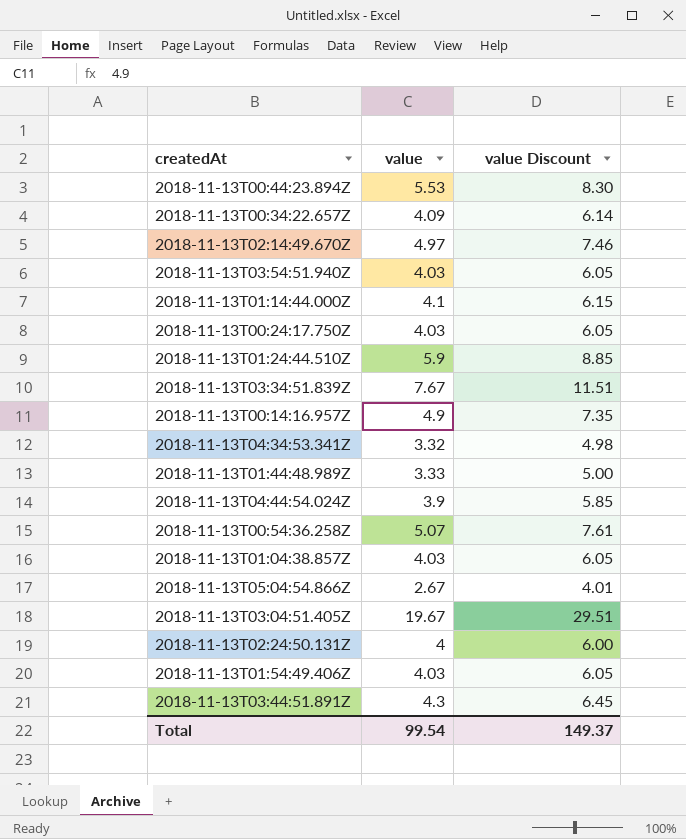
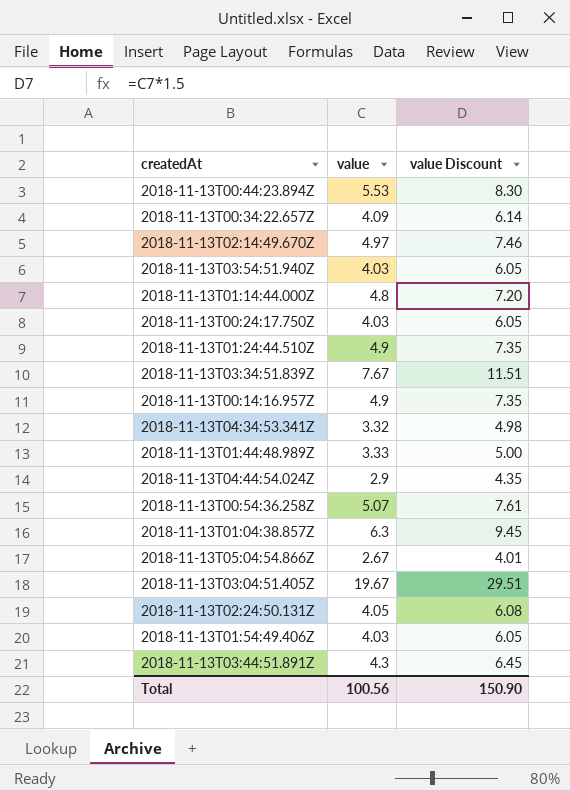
2018-11-13T01:14:44.000Z | value: 4.1 -> 4.8
2018-11-13T01:14:44.000Z | value Discount: 6.15 -> 7.20
2018-11-13T01:24:44.510Z | value: 5.9 -> 4.9
2018-11-13T01:24:44.510Z | value Discount: 8.85 -> 7.35
2018-11-13T04:44:54.024Z | value: 3.9 -> 2.9
2018-11-13T04:44:54.024Z | value Discount: 5.85 -> 4.35
2018-11-13T01:04:38.857Z | value: 4.03 -> 6.3
2018-11-13T01:04:38.857Z | value Discount: 6.05 -> 9.45
2018-11-13T02:24:50.131Z | value: 4 -> 4.05
2018-11-13T02:24:50.131Z | value Discount: 6.00 -> 6.08
Total | value: 99.54 -> 100.56
Total | value Discount: 149.37 -> 150.90

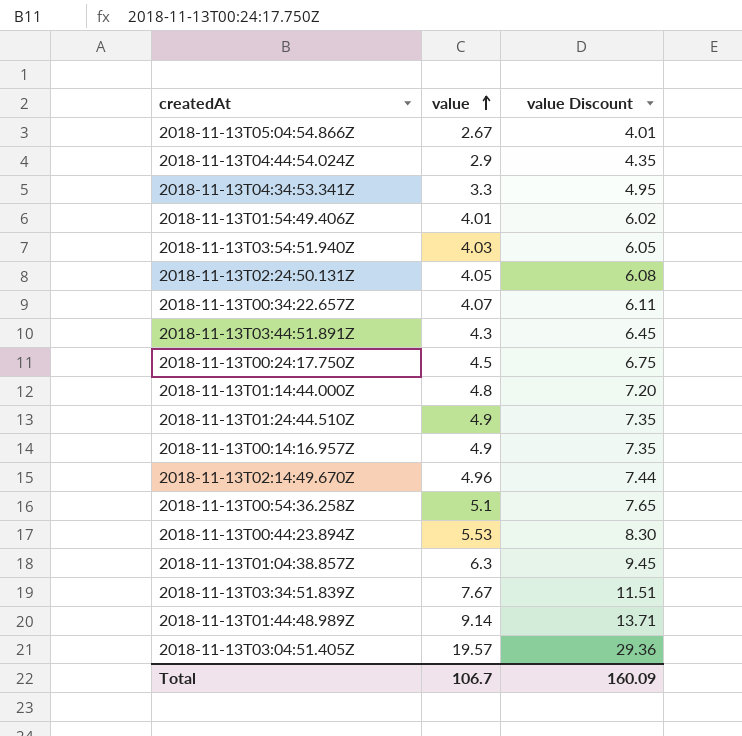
row order: none -> value ascending
2018-11-13T04:34:53.341Z | value: 3.32 -> 3.3
2018-11-13T04:34:53.341Z | value Discount: 4.98 -> 4.95
2018-11-13T01:54:49.406Z | value: 4.03 -> 4.01
2018-11-13T01:54:49.406Z | value Discount: 6.05 -> 6.02
2018-11-13T00:34:22.657Z | value: 4.09 -> 4.07
2018-11-13T00:34:22.657Z | value Discount: 6.14 -> 6.11
2018-11-13T00:24:17.750Z | value: 4.03 -> 4.5
2018-11-13T00:24:17.750Z | value Discount: 6.05 -> 6.75
2018-11-13T02:14:49.670Z | value: 4.97 -> 4.96
2018-11-13T02:14:49.670Z | value Discount: 7.46 -> 7.44
2018-11-13T00:54:36.258Z | value: 5.07 -> 5.1
2018-11-13T00:54:36.258Z | value Discount: 7.61 -> 7.65
2018-11-13T01:44:48.989Z | value: 3.33 -> 9.14
2018-11-13T01:44:48.989Z | value Discount: 5.00 -> 13.71
2018-11-13T03:04:51.405Z | value: 19.67 -> 19.57
2018-11-13T03:04:51.405Z | value Discount: 29.51 -> 29.36
Total | value: 100.56 -> 106.7
Total | value Discount: 150.90 -> 160.09

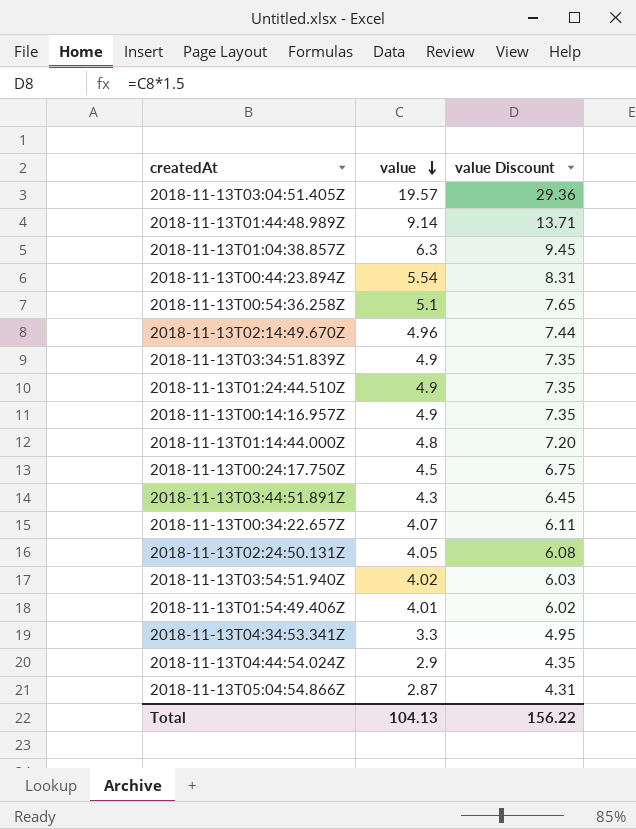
row order: value ascending -> value descending
2018-11-13T00:44:23.894Z | value: 5.53 -> 5.54
2018-11-13T00:44:23.894Z | value Discount: 8.30 -> 8.31
2018-11-13T03:34:51.839Z | value: 7.67 -> 4.9
2018-11-13T03:34:51.839Z | value Discount: 11.51 -> 7.35
2018-11-13T03:54:51.940Z | value: 4.03 -> 4.02
2018-11-13T03:54:51.940Z | value Discount: 6.05 -> 6.03
2018-11-13T05:04:54.866Z | value: 2.67 -> 2.87
2018-11-13T05:04:54.866Z | value Discount: 4.01 -> 4.31
Total | value: 106.7 -> 104.13
Total | value Discount: 160.09 -> 156.22

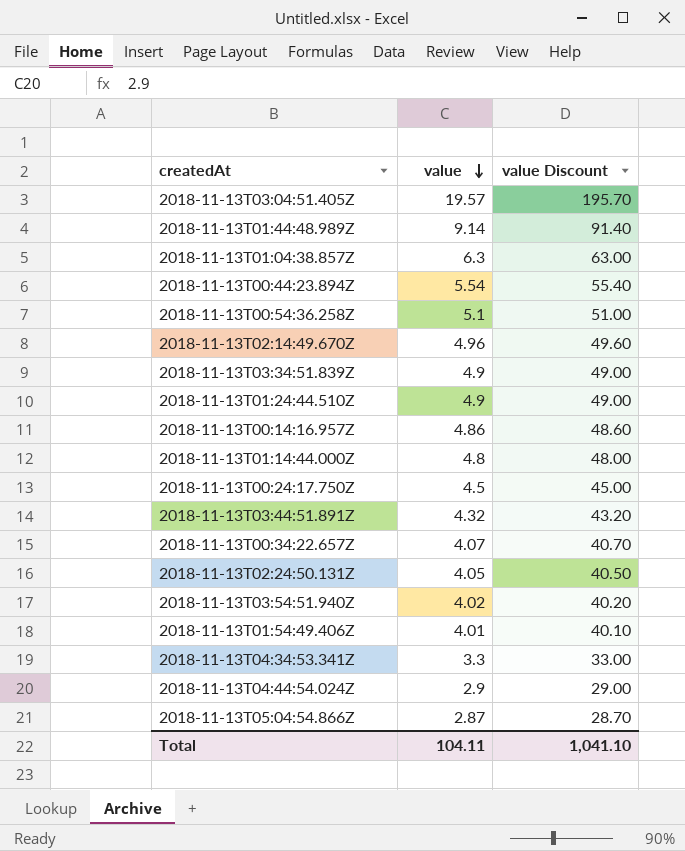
column value Discount | formula: [value] * 1.5 -> [value] * 10
2018-11-13T00:14:16.957Z | value: 4.9 -> 4.86
2018-11-13T03:44:51.891Z | value: 4.3 -> 4.32
Total | value: 104.13 -> 104.11
Total | value Discount: 156.22 -> 1,041.10

